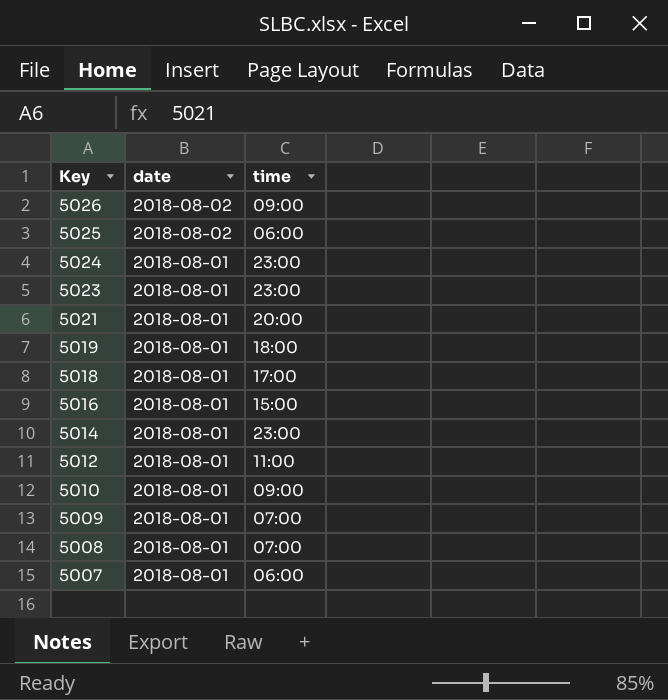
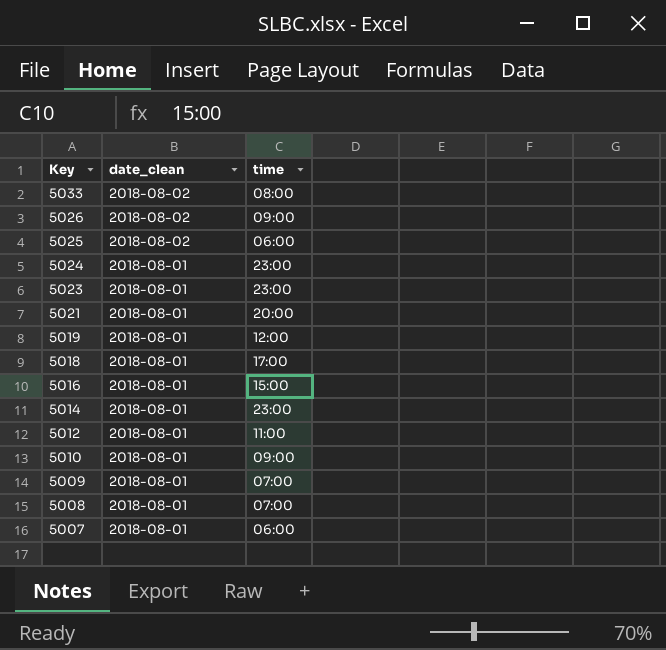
column name: date -> date_clean
row 5033: none -> 2018-08-02 | 08:00
5019 | time: 18:00 -> 12:00

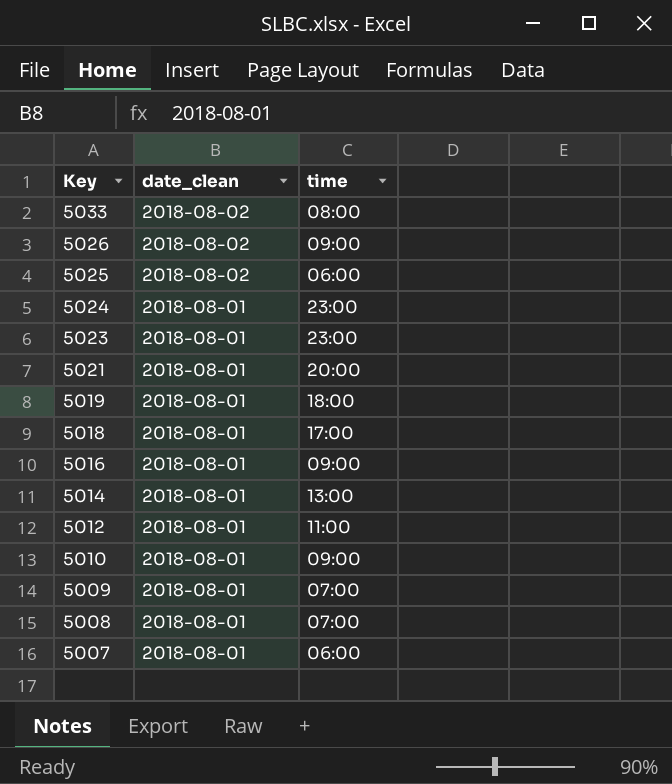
5019 | time: 12:00 -> 18:00
5016 | time: 15:00 -> 09:00
5014 | time: 23:00 -> 13:00

